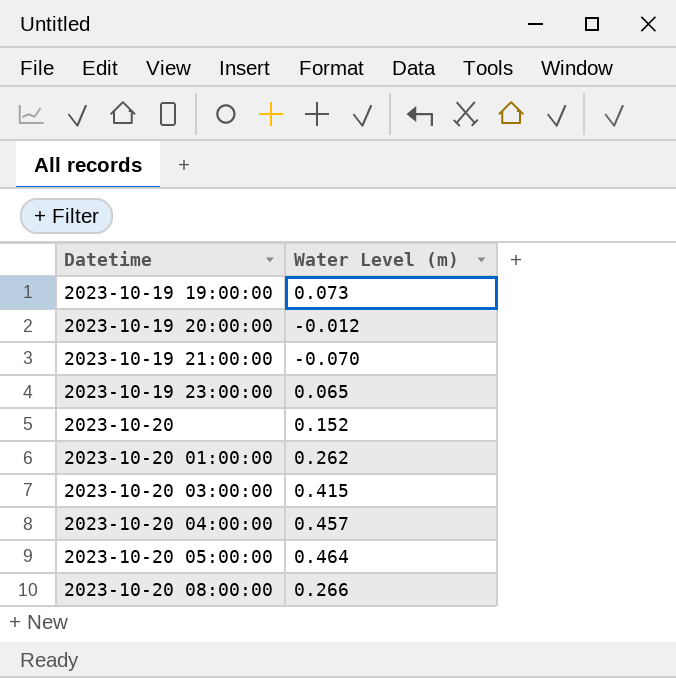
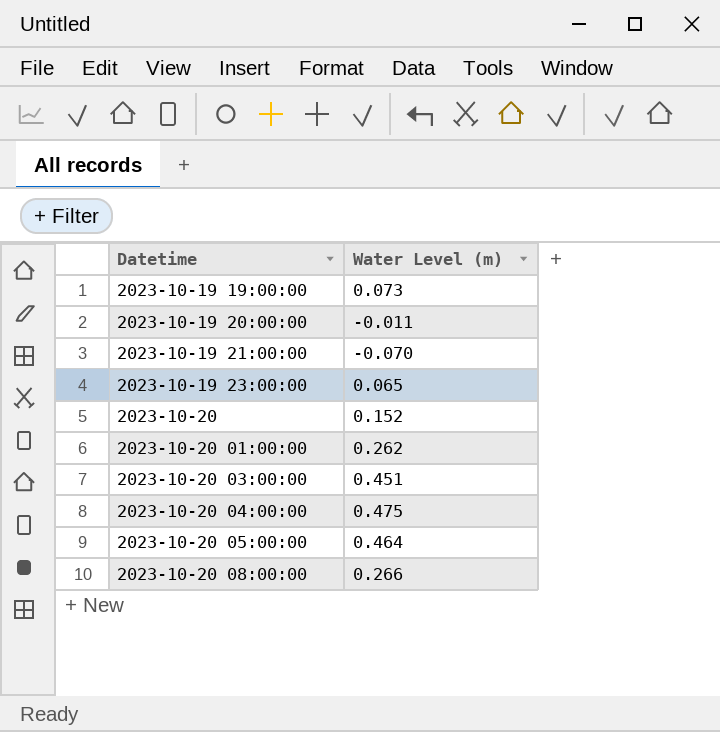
2023-10-19 20:00:00 | Water Level (m): -0.012 -> -0.011
2023-10-20 03:00:00 | Water Level (m): 0.415 -> 0.451
2023-10-20 04:00:00 | Water Level (m): 0.457 -> 0.475

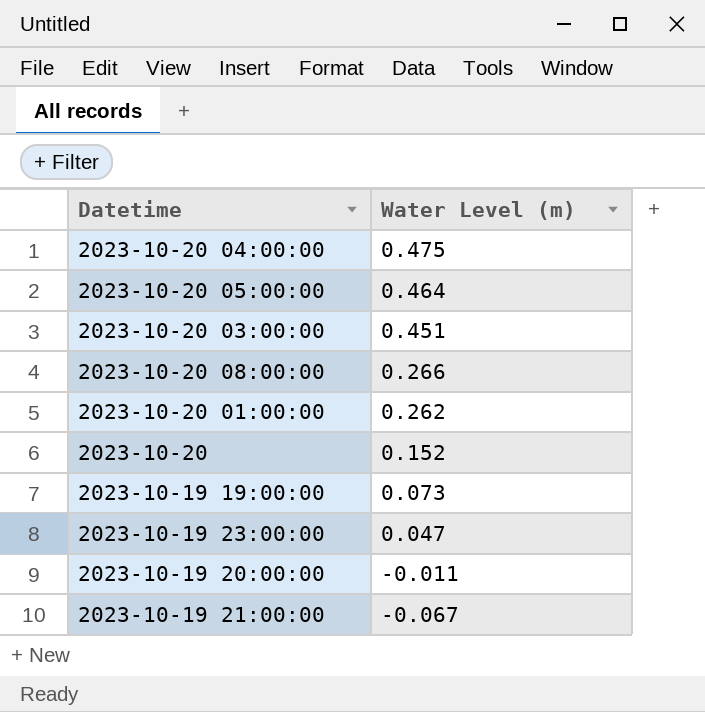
row order: Datetime ascending -> Water Level (m) descending
2023-10-19 23:00:00 | Water Level (m): 0.065 -> 0.047
2023-10-19 21:00:00 | Water Level (m): -0.070 -> -0.067

